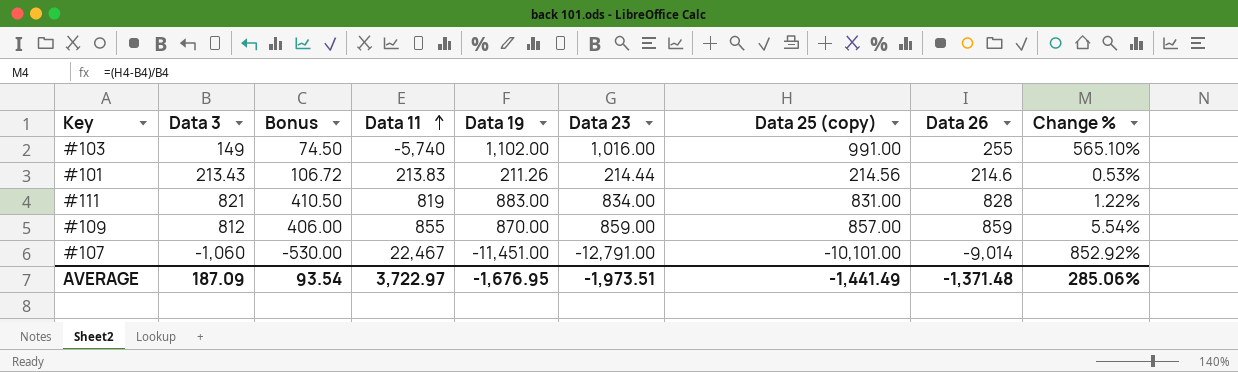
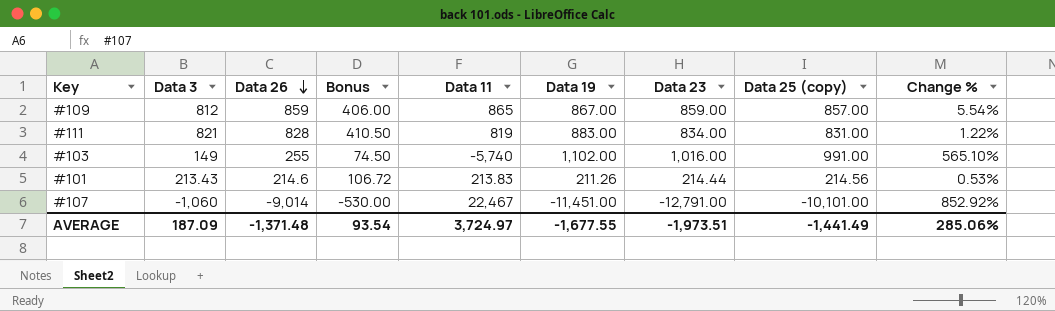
row order: Data 11 ascending -> Data 26 descending
column Data 26 | position: 8 -> 3
#109 | Data 11: 855 -> 865
#109 | Data 19: 870.00 -> 867.00
AVERAGE | Data 11: 3,722.97 -> 3,724.97
AVERAGE | Data 19: -1,676.95 -> -1,677.55

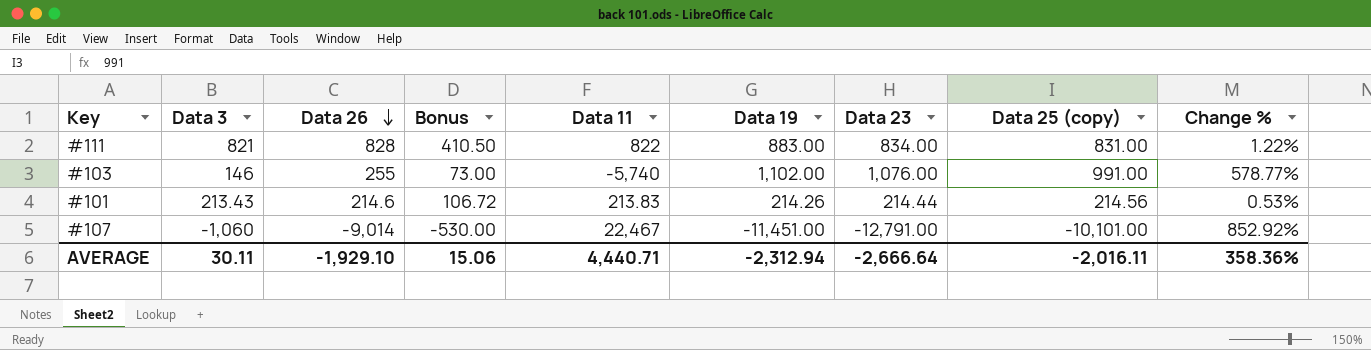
row #109: 812 | 859 | 406.00 | 865 | 867.00 | 859.00 | 857.00 | 5.54% -> none
#111 | Data 11: 819 -> 822
#103 | Data 3: 149 -> 146
#103 | Bonus: 74.50 -> 73.00
#103 | Data 23: 1,016.00 -> 1,076.00
#103 | Change %: 565.10% -> 578.77%
#101 | Data 19: 211.26 -> 214.26
AVERAGE | Data 3: 187.09 -> 30.11
AVERAGE | Data 26: -1,371.48 -> -1,929.10
AVERAGE | Bonus: 93.54 -> 15.06
AVERAGE | Data 11: 3,724.97 -> 4,440.71
AVERAGE | Data 19: -1,677.55 -> -2,312.94
AVERAGE | Data 23: -1,973.51 -> -2,666.64
AVERAGE | Data 25 (copy): -1,441.49 -> -2,016.11
AVERAGE | Change %: 285.06% -> 358.36%

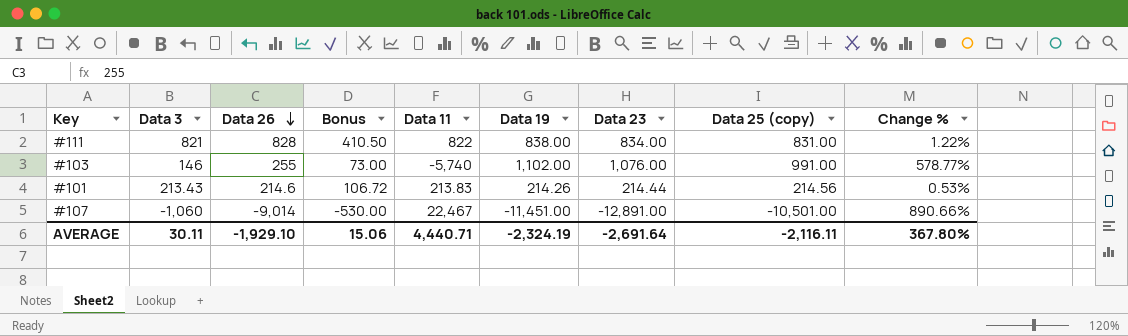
#111 | Data 19: 883.00 -> 838.00
#107 | Data 23: -12,791.00 -> -12,891.00
#107 | Data 25 (copy): -10,101.00 -> -10,501.00
#107 | Change %: 852.92% -> 890.66%
AVERAGE | Data 19: -2,312.94 -> -2,324.19
AVERAGE | Data 23: -2,666.64 -> -2,691.64
AVERAGE | Data 25 (copy): -2,016.11 -> -2,116.11
AVERAGE | Change %: 358.36% -> 367.80%

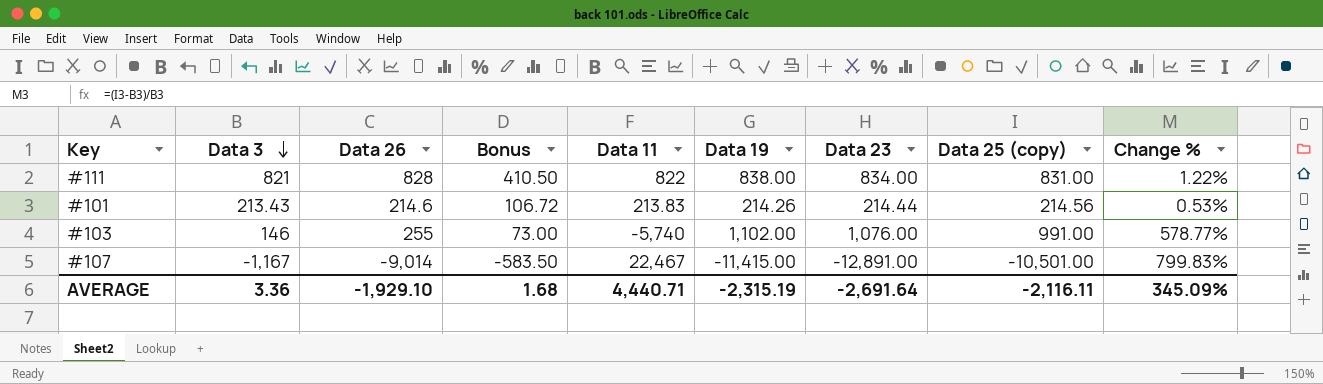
row order: Data 26 descending -> Data 3 descending
#107 | Data 3: -1,060 -> -1,167
#107 | Bonus: -530.00 -> -583.50
#107 | Data 19: -11,451.00 -> -11,415.00
#107 | Change %: 890.66% -> 799.83%
AVERAGE | Data 3: 30.11 -> 3.36
AVERAGE | Bonus: 15.06 -> 1.68
AVERAGE | Data 19: -2,324.19 -> -2,315.19
AVERAGE | Change %: 367.80% -> 345.09%

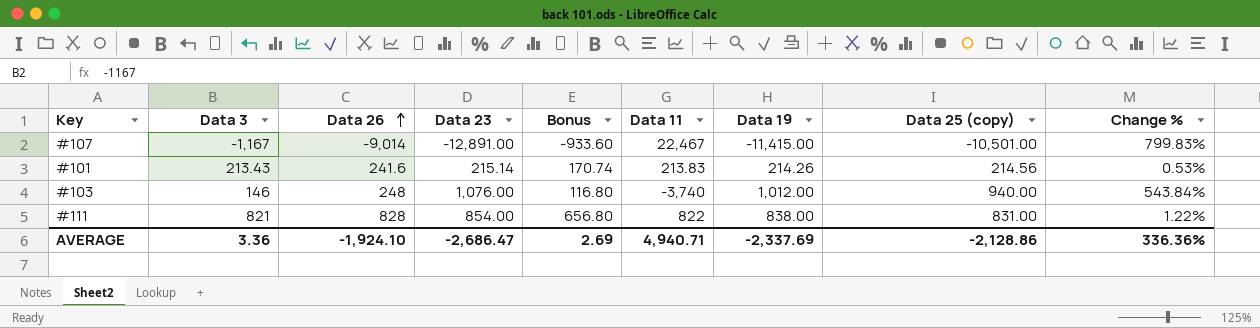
row order: Data 3 descending -> Data 26 ascending
column Data 23 | position: 7 -> 4
column Bonus | formula: [Data 3] * 0.5 -> [Data 3] * 0.8
#101 | Data 26: 214.6 -> 241.6
#101 | Data 23: 214.44 -> 215.14
#103 | Data 26: 255 -> 248
#103 | Data 11: -5,740 -> -3,740
#103 | Data 19: 1,102.00 -> 1,012.00
#103 | Data 25 (copy): 991.00 -> 940.00
#103 | Change %: 578.77% -> 543.84%
#111 | Data 23: 834.00 -> 854.00
AVERAGE | Data 26: -1,929.10 -> -1,924.10
AVERAGE | Data 23: -2,691.64 -> -2,686.47
AVERAGE | Bonus: 1.68 -> 2.69
AVERAGE | Data 11: 4,440.71 -> 4,940.71
AVERAGE | Data 19: -2,315.19 -> -2,337.69
AVERAGE | Data 25 (copy): -2,116.11 -> -2,128.86
AVERAGE | Change %: 345.09% -> 336.36%

